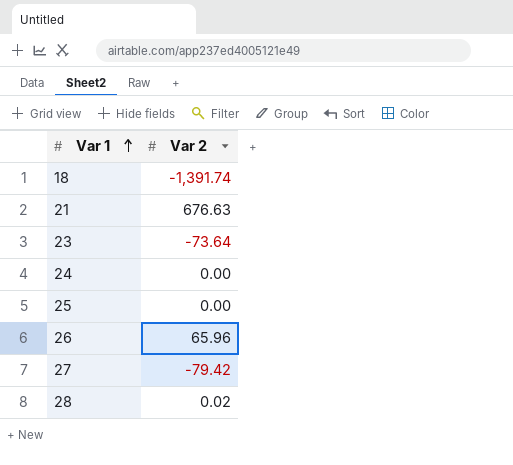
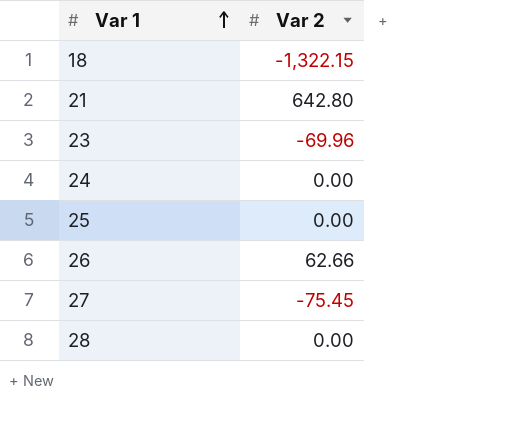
18 | Var 2: -1,391.74 -> -1,322.15
21 | Var 2: 676.63 -> 642.80
23 | Var 2: -73.64 -> -69.96
26 | Var 2: 65.96 -> 62.66
27 | Var 2: -79.42 -> -75.45
28 | Var 2: 0.02 -> 0.00

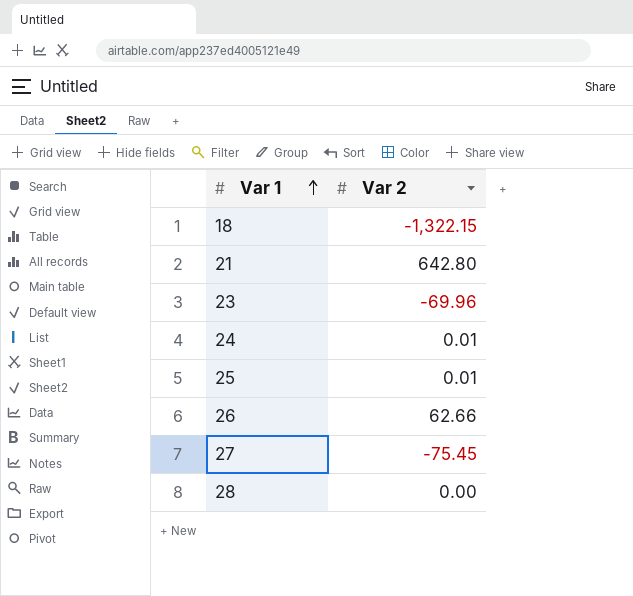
24 | Var 2: 0.00 -> 0.01
25 | Var 2: 0.00 -> 0.01

